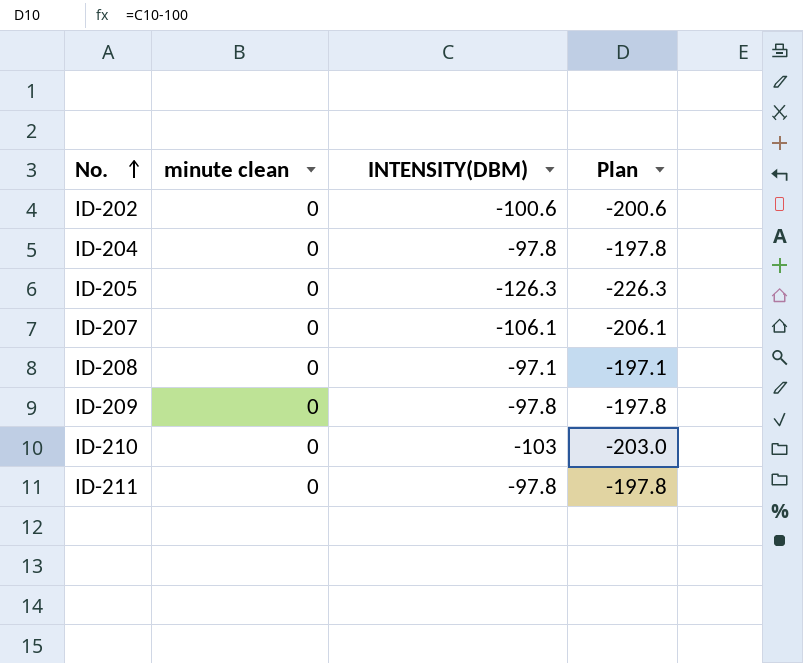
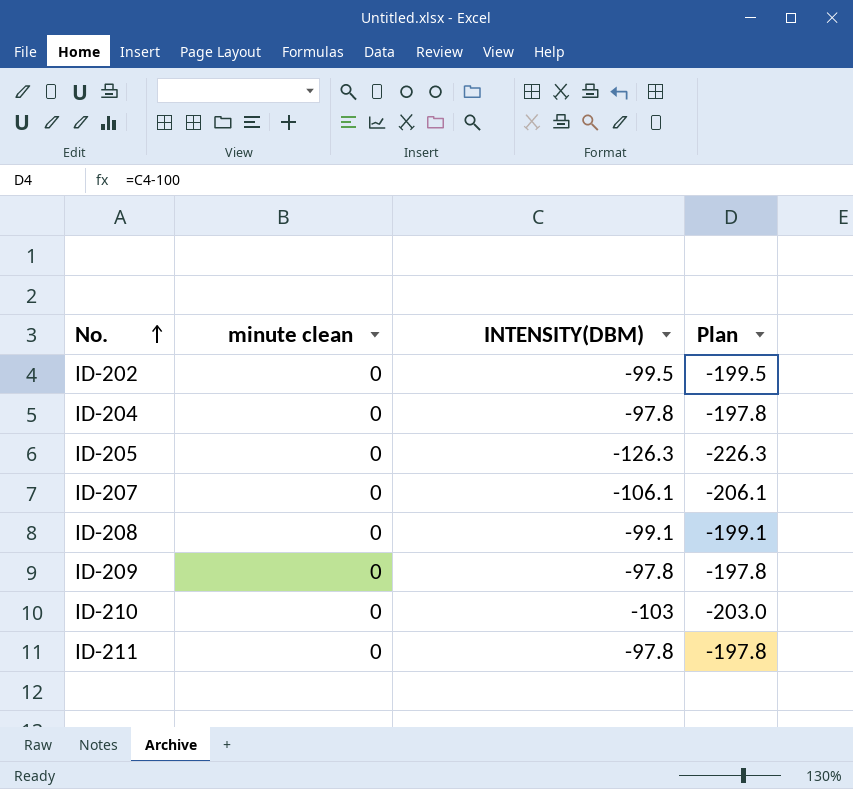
ID-202 | INTENSITY(DBM): -100.6 -> -99.5
ID-202 | Plan: -200.6 -> -199.5
ID-208 | INTENSITY(DBM): -97.1 -> -99.1
ID-208 | Plan: -197.1 -> -199.1

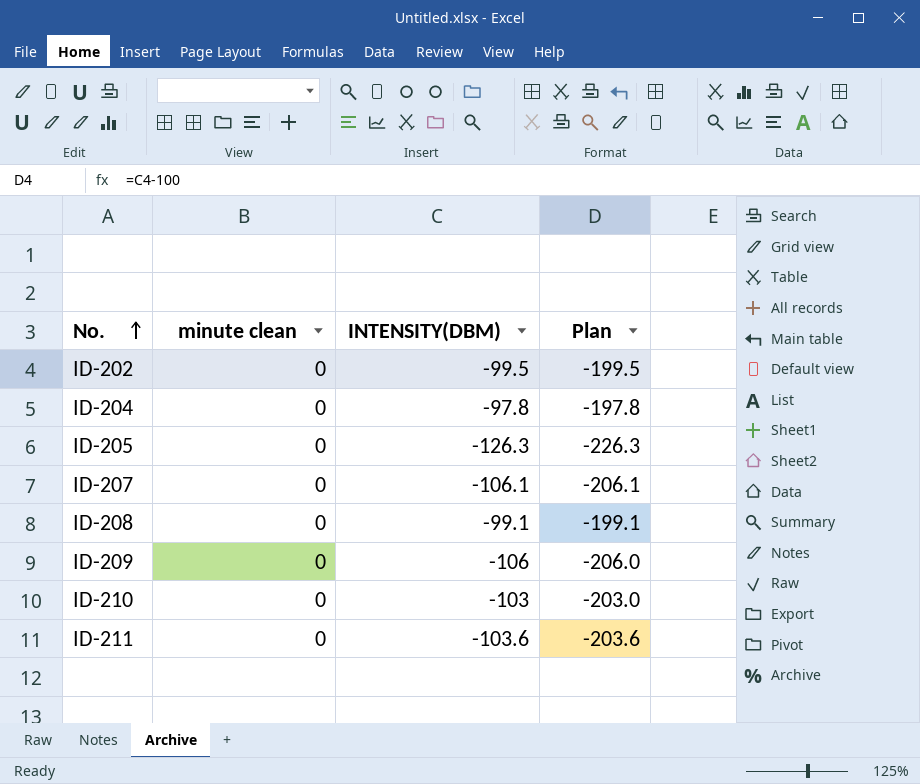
ID-209 | INTENSITY(DBM): -97.8 -> -106
ID-209 | Plan: -197.8 -> -206.0
ID-211 | INTENSITY(DBM): -97.8 -> -103.6
ID-211 | Plan: -197.8 -> -203.6

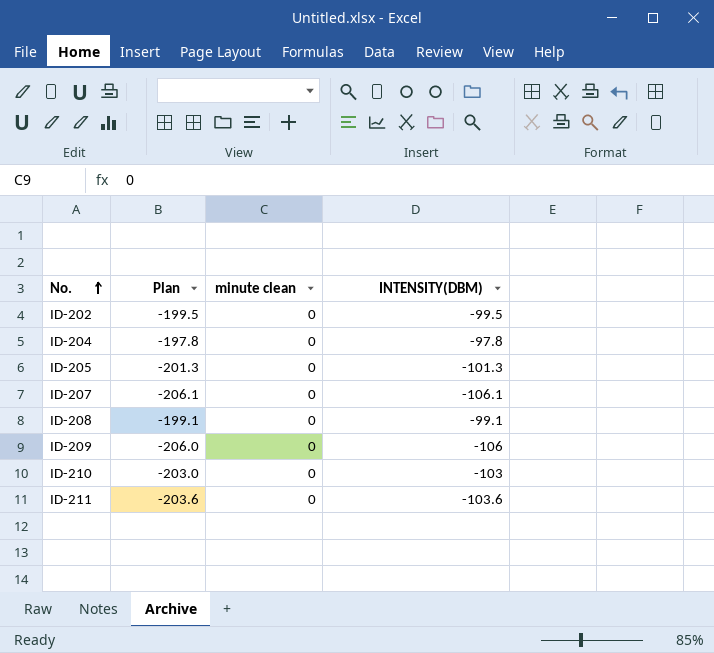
column Plan | position: 4 -> 2
ID-205 | Plan: -226.3 -> -201.3
ID-205 | INTENSITY(DBM): -126.3 -> -101.3

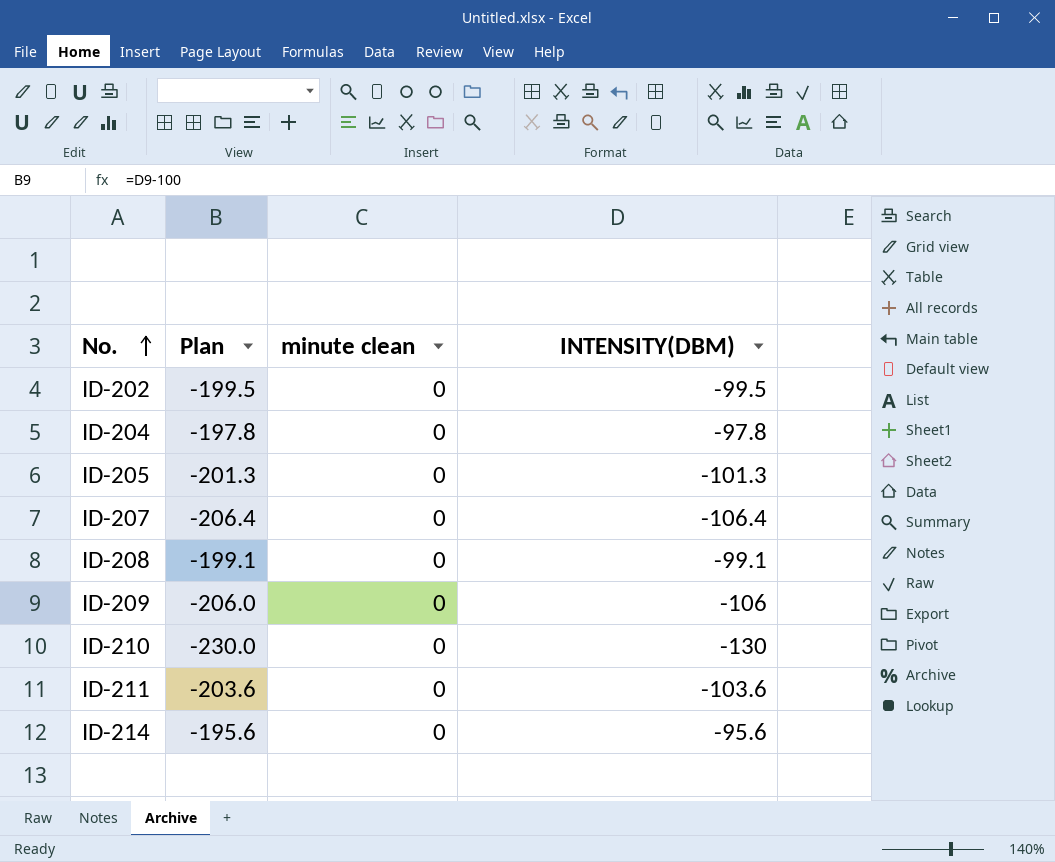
ID-207 | Plan: -206.1 -> -206.4
ID-207 | INTENSITY(DBM): -106.1 -> -106.4
ID-210 | Plan: -203.0 -> -230.0
ID-210 | INTENSITY(DBM): -103 -> -130
row ID-214: none -> -195.6 | 0 | -95.6

